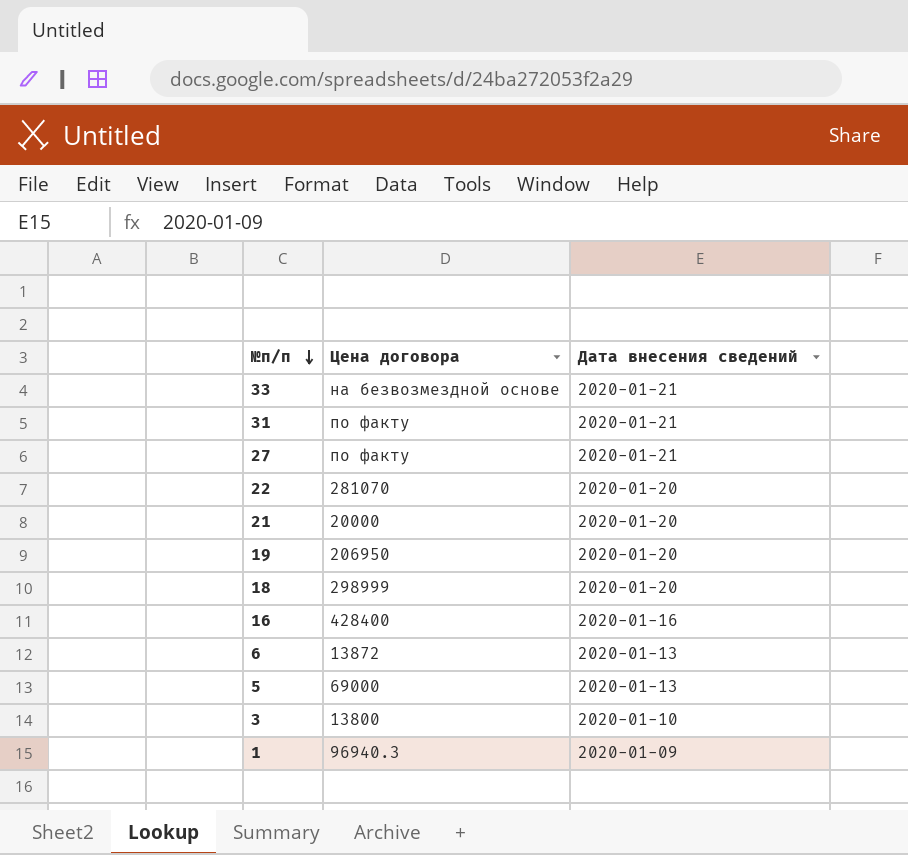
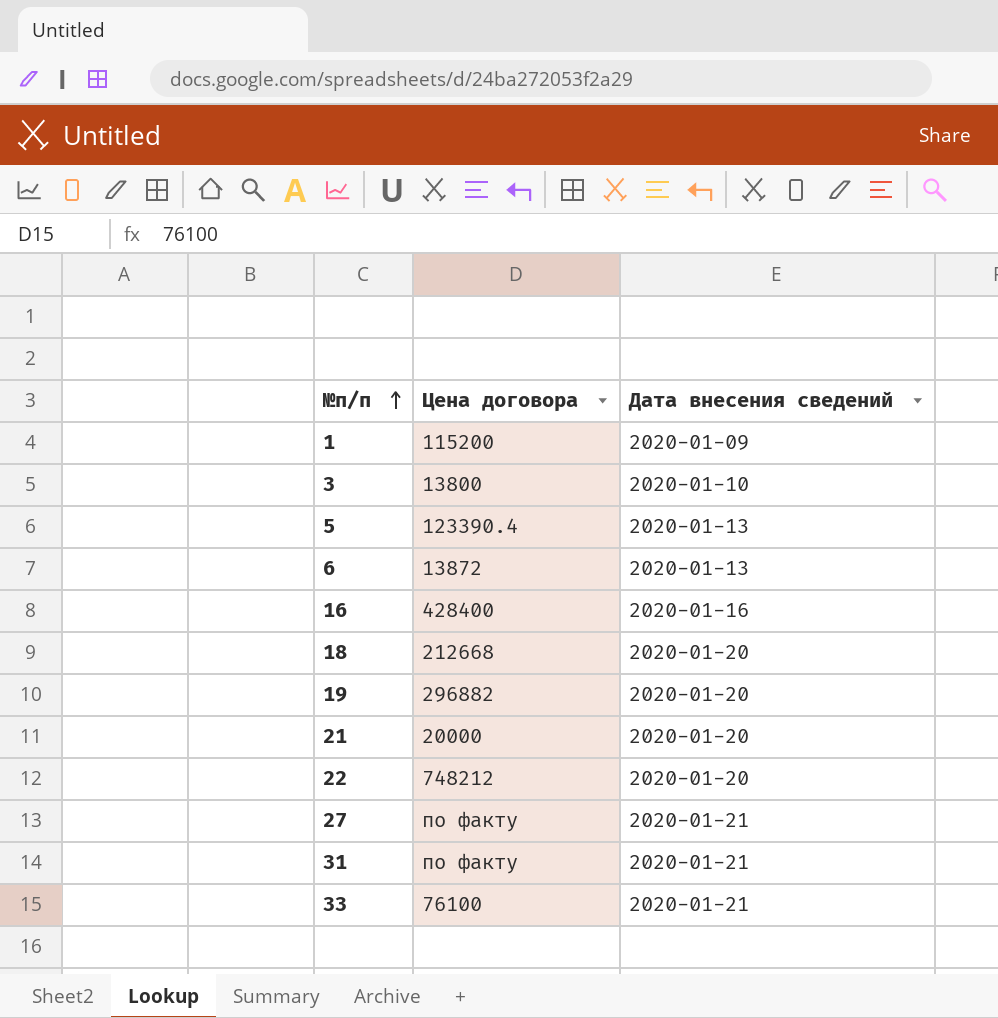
row order: №п/п descending -> №п/п ascending
1 | Цена договора: 96940.3 -> 115200
5 | Цена договора: 69000 -> 123390.4
18 | Цена договора: 298999 -> 212668
19 | Цена договора: 206950 -> 296882
22 | Цена договора: 281070 -> 748212
33 | Цена договора: на безвозмездной основе -> 76100

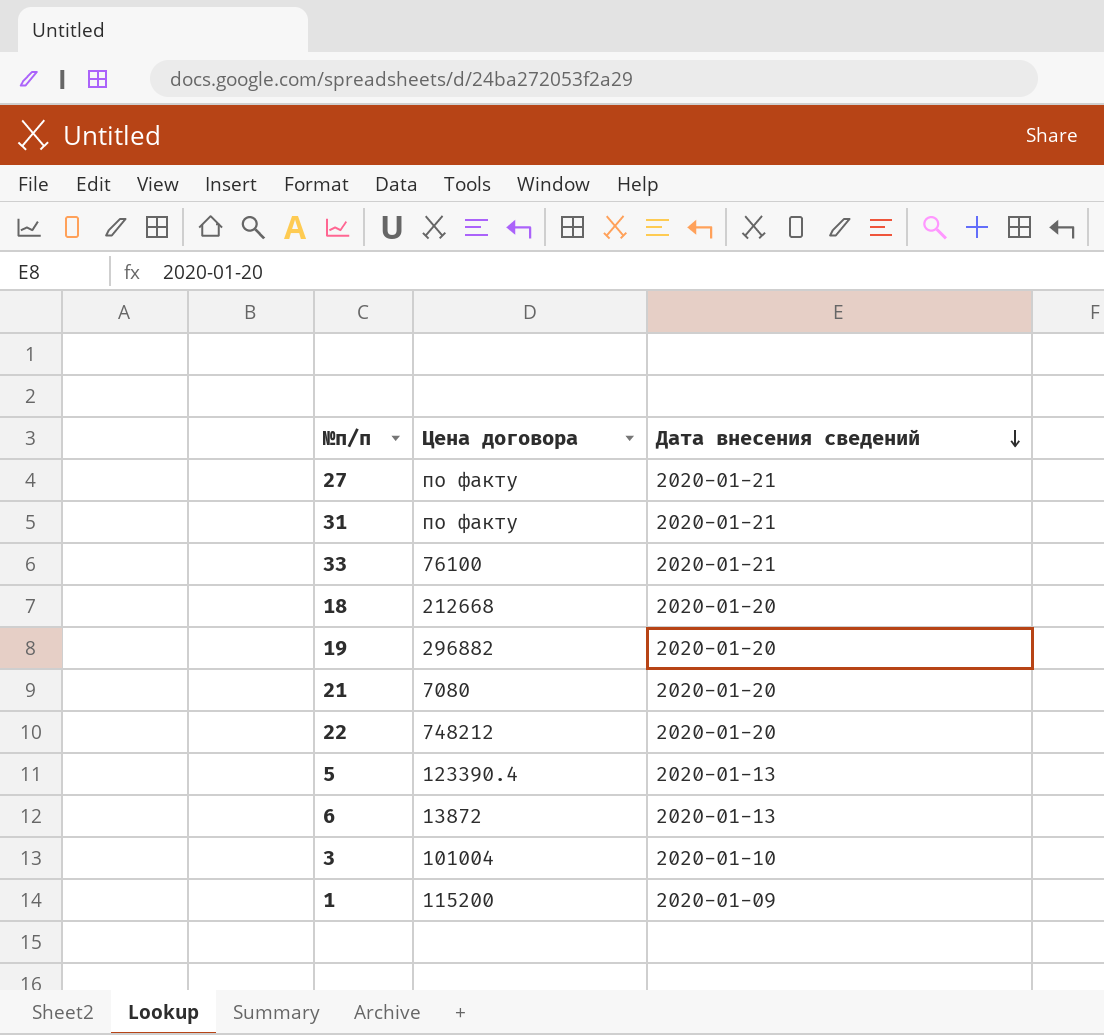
row order: №п/п ascending -> Дата внесения сведений descending
row 16: 428400 | 2020-01-16 -> none
21 | Цена договора: 20000 -> 7080
3 | Цена договора: 13800 -> 101004

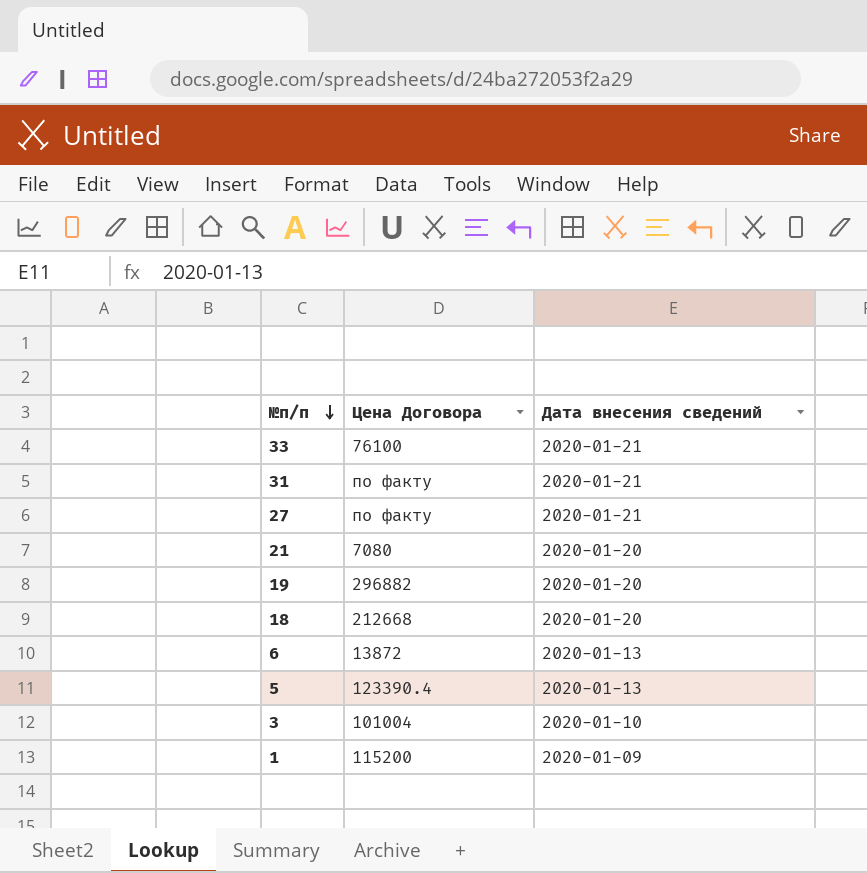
row order: Дата внесения сведений descending -> №п/п descending
column name: Цена договора -> Цена Договора
row 22: 748212 | 2020-01-20 -> none

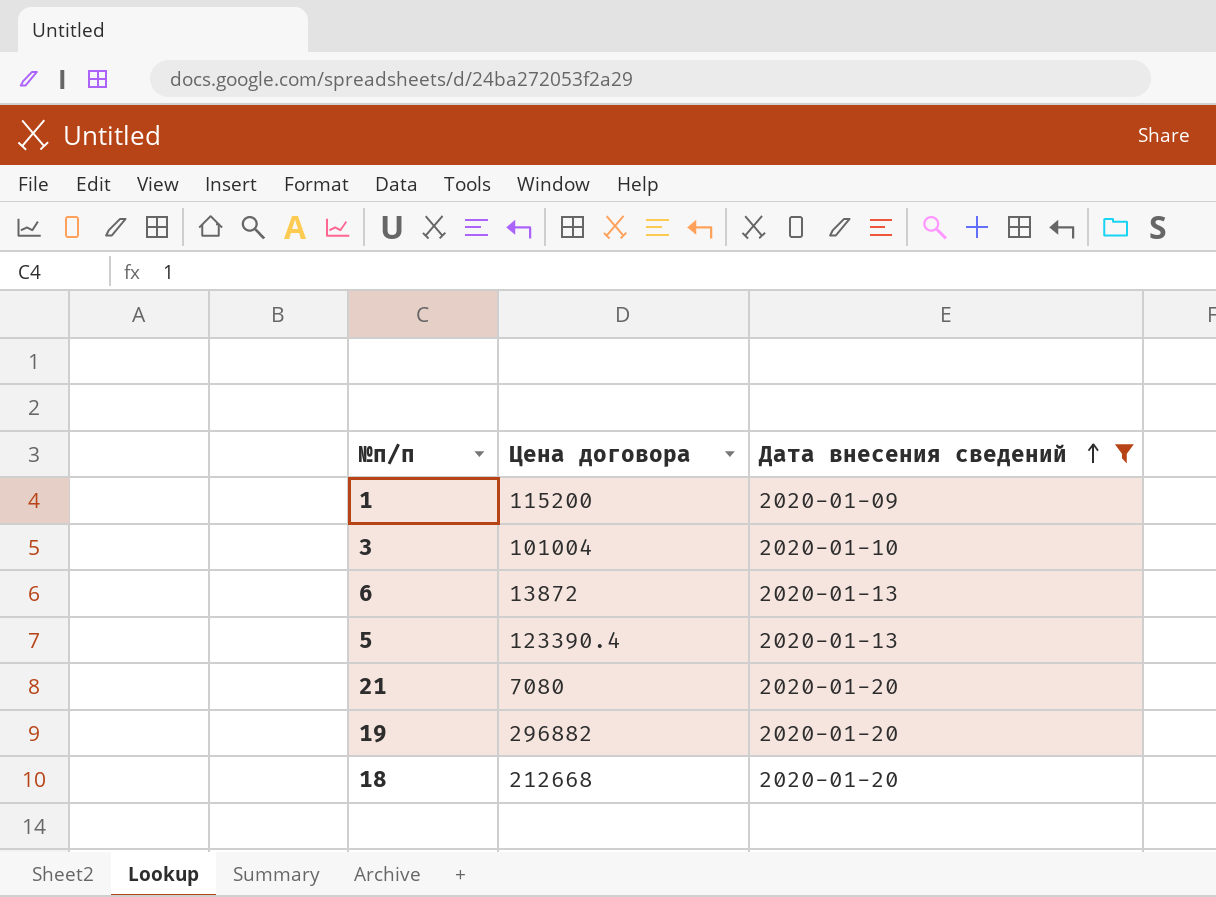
filter: none -> Дата внесения сведений != 2020-01-21
row order: №п/п descending -> Дата внесения сведений ascending
column name: Цена Договора -> Цена договора

